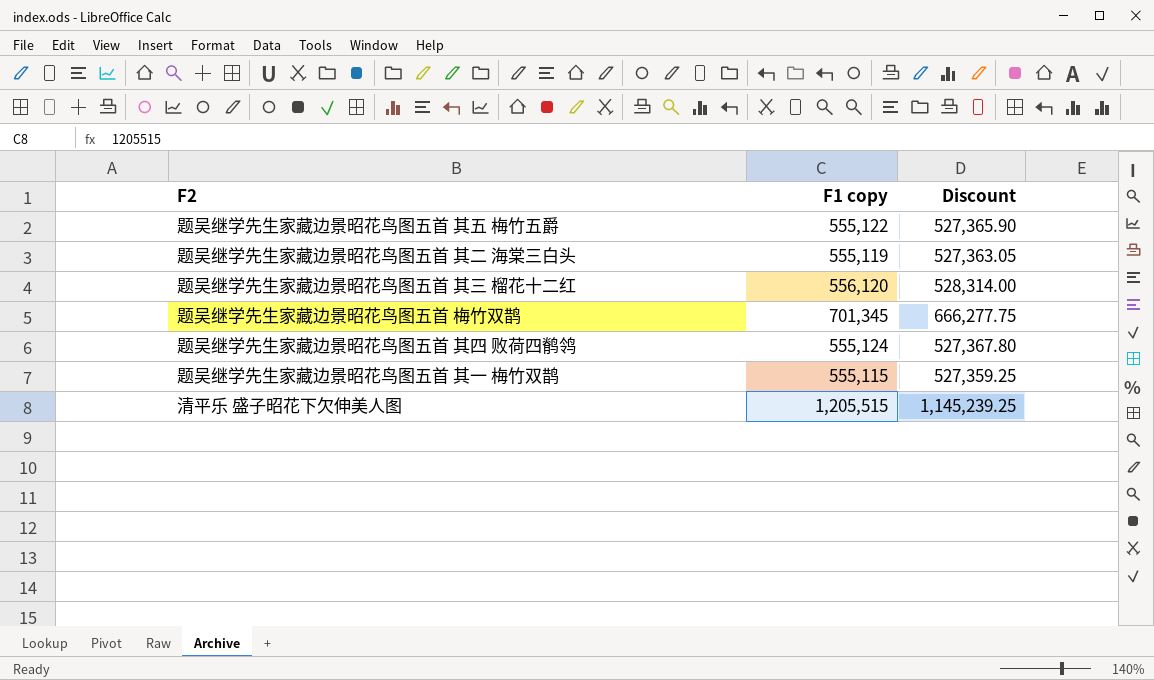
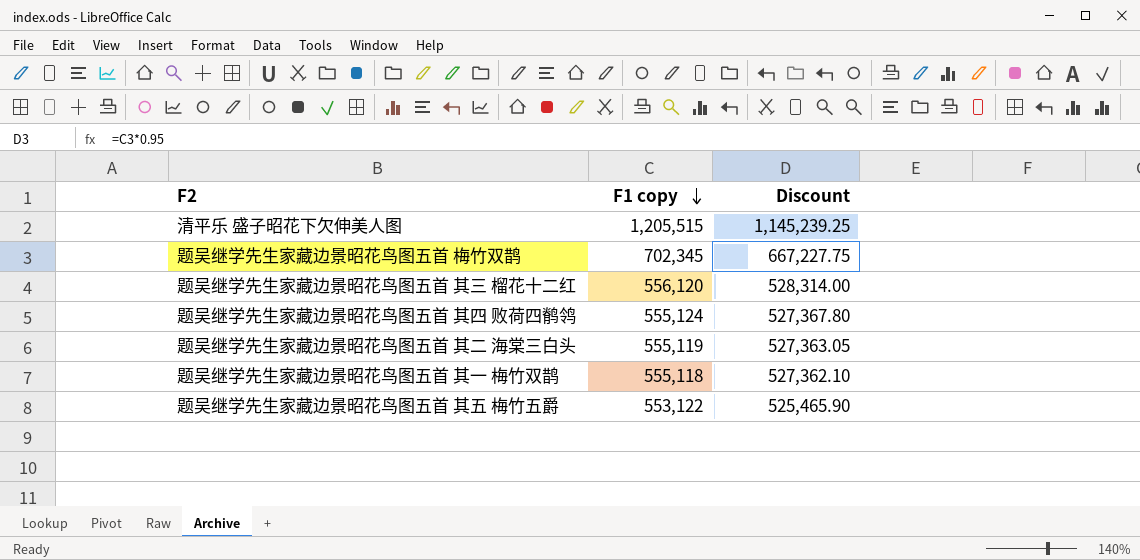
row order: none -> F1 copy descending
题吴继学先生家藏边景昭花鸟图五首 梅竹双鹊 | F1 copy: 701,345 -> 702,345
题吴继学先生家藏边景昭花鸟图五首 梅竹双鹊 | Discount: 666,277.75 -> 667,227.75
题吴继学先生家藏边景昭花鸟图五首 其一 梅竹双鹊 | F1 copy: 555,115 -> 555,118
题吴继学先生家藏边景昭花鸟图五首 其一 梅竹双鹊 | Discount: 527,359.25 -> 527,362.10
题吴继学先生家藏边景昭花鸟图五首 其五 梅竹五爵 | F1 copy: 555,122 -> 553,122
题吴继学先生家藏边景昭花鸟图五首 其五 梅竹五爵 | Discount: 527,365.90 -> 525,465.90

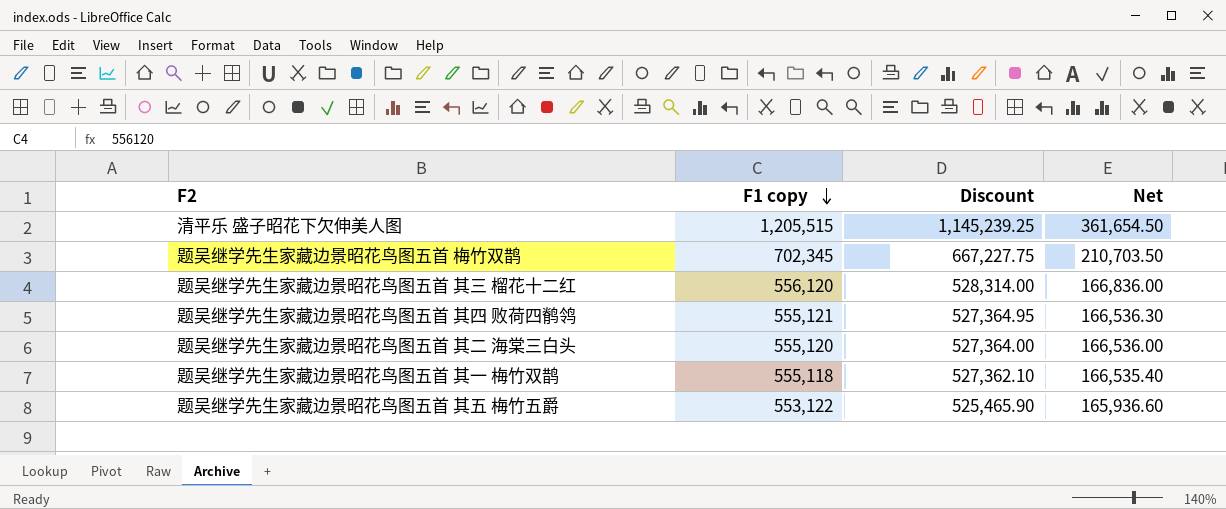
column Net | formula: none -> [F1 copy] * 0.3
题吴继学先生家藏边景昭花鸟图五首 其四 败荷四鹡鸰 | F1 copy: 555,124 -> 555,121
题吴继学先生家藏边景昭花鸟图五首 其四 败荷四鹡鸰 | Discount: 527,367.80 -> 527,364.95
题吴继学先生家藏边景昭花鸟图五首 其二 海棠三白头 | F1 copy: 555,119 -> 555,120
题吴继学先生家藏边景昭花鸟图五首 其二 海棠三白头 | Discount: 527,363.05 -> 527,364.00

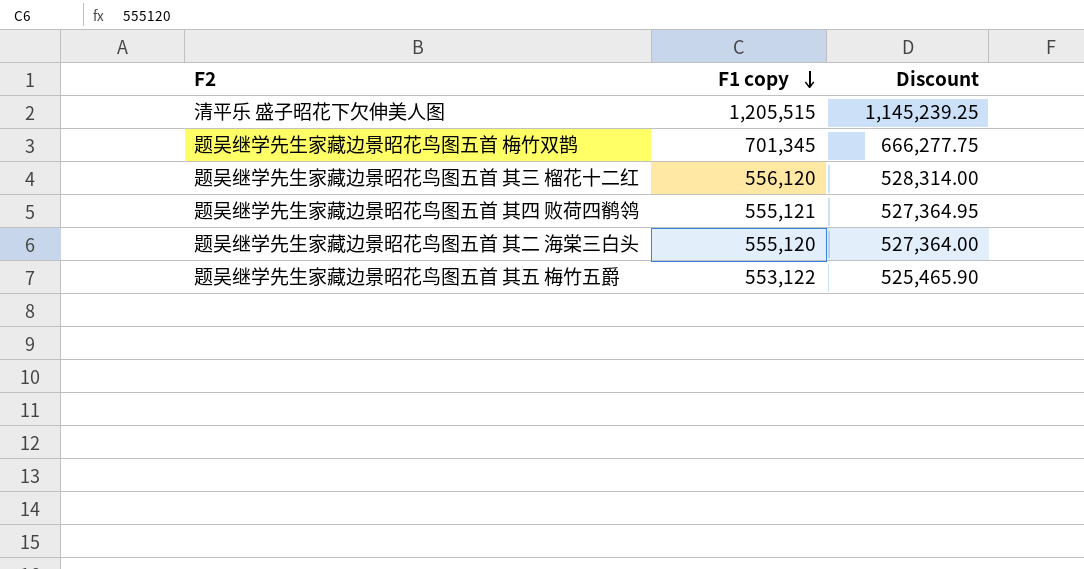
column Net | formula: [F1 copy] * 0.3 -> none
row 题吴继学先生家藏边景昭花鸟图五首 其一 梅竹双鹊: 555,118 | 527,362.10 | 166,535.40 -> none
题吴继学先生家藏边景昭花鸟图五首 梅竹双鹊 | F1 copy: 702,345 -> 701,345
题吴继学先生家藏边景昭花鸟图五首 梅竹双鹊 | Discount: 667,227.75 -> 666,277.75

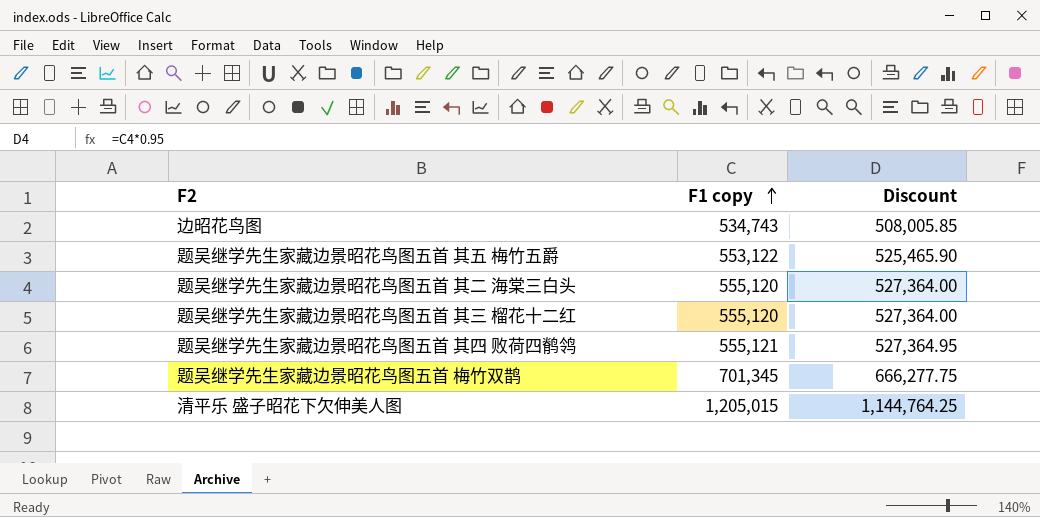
row order: F1 copy descending -> F1 copy ascending
row 边昭花鸟图: none -> 534,743 | 508,005.85
题吴继学先生家藏边景昭花鸟图五首 其三 榴花十二红 | F1 copy: 556,120 -> 555,120
题吴继学先生家藏边景昭花鸟图五首 其三 榴花十二红 | Discount: 528,314.00 -> 527,364.00
清平乐 盛子昭花下欠伸美人图 | F1 copy: 1,205,515 -> 1,205,015
清平乐 盛子昭花下欠伸美人图 | Discount: 1,145,239.25 -> 1,144,764.25

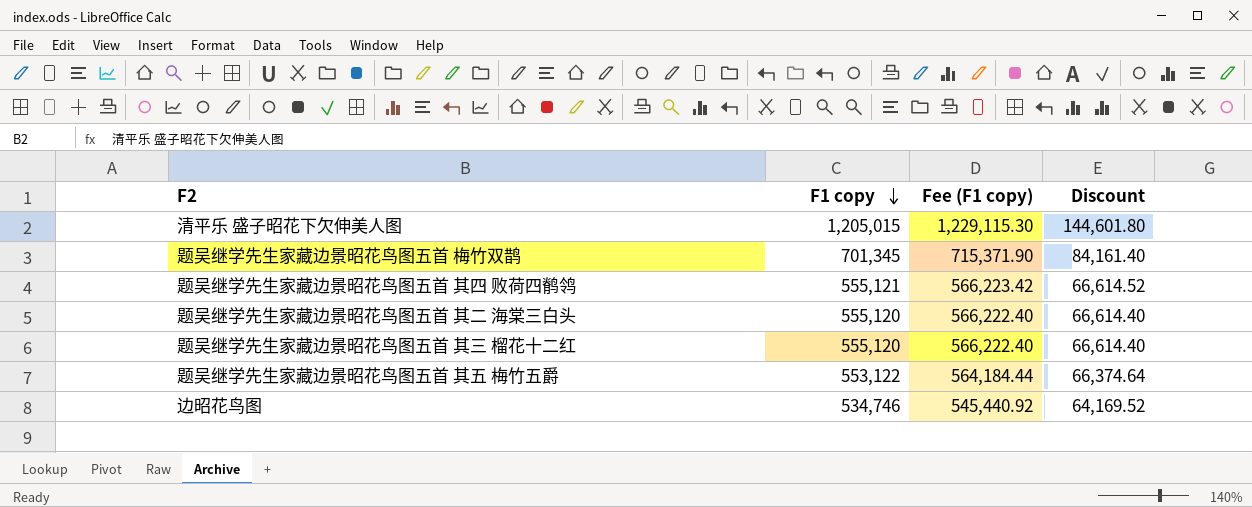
row order: F1 copy ascending -> F1 copy descending
column Fee (F1 copy) | formula: none -> [F1 copy] * 1.02
column Discount | formula: [F1 copy] * 0.95 -> [F1 copy] * 0.12
边昭花鸟图 | F1 copy: 534,743 -> 534,746

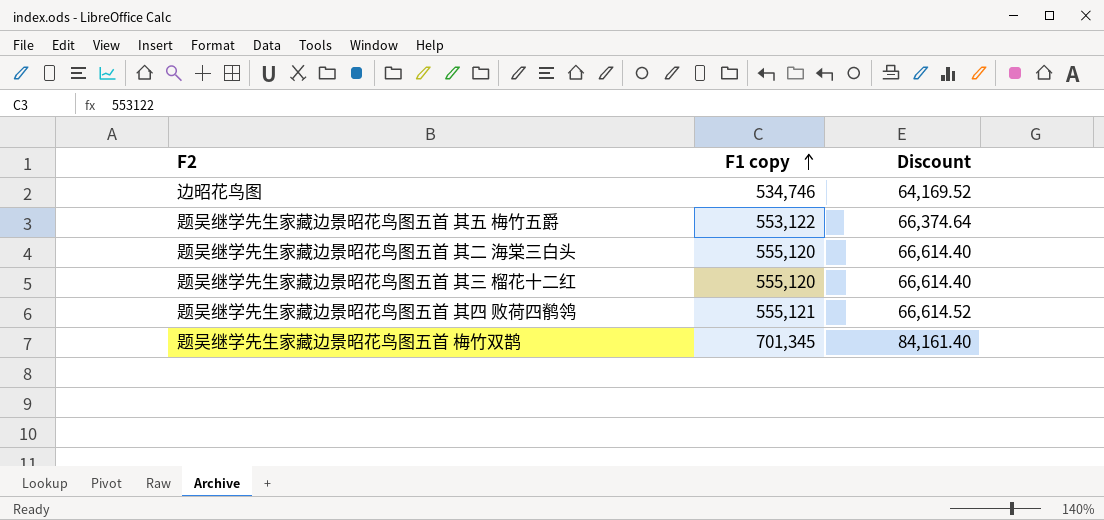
row order: F1 copy descending -> F1 copy ascending
column Fee (F1 copy) | formula: [F1 copy] * 1.02 -> none
row 清平乐 盛子昭花下欠伸美人图: 1,205,015 | 1,229,115.30 | 144,601.80 -> none

